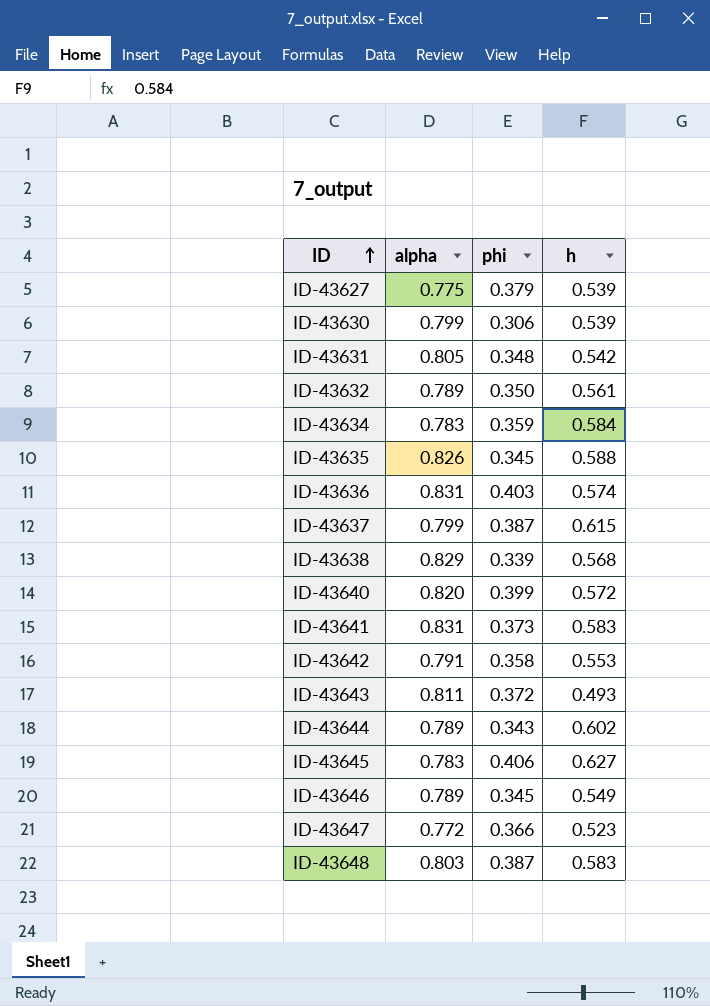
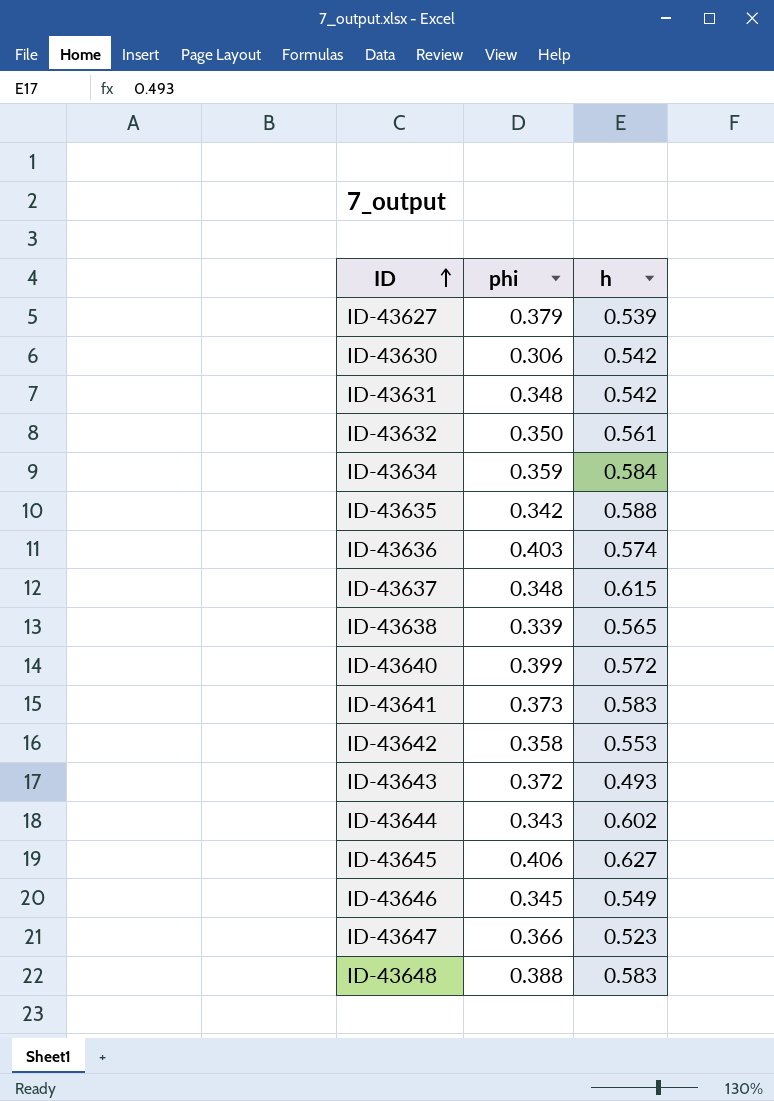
column alpha | position: 2 -> none
ID-43630 | h: 0.539 -> 0.542
ID-43635 | phi: 0.345 -> 0.342
ID-43637 | phi: 0.387 -> 0.348
ID-43638 | h: 0.568 -> 0.565
ID-43648 | phi: 0.387 -> 0.388

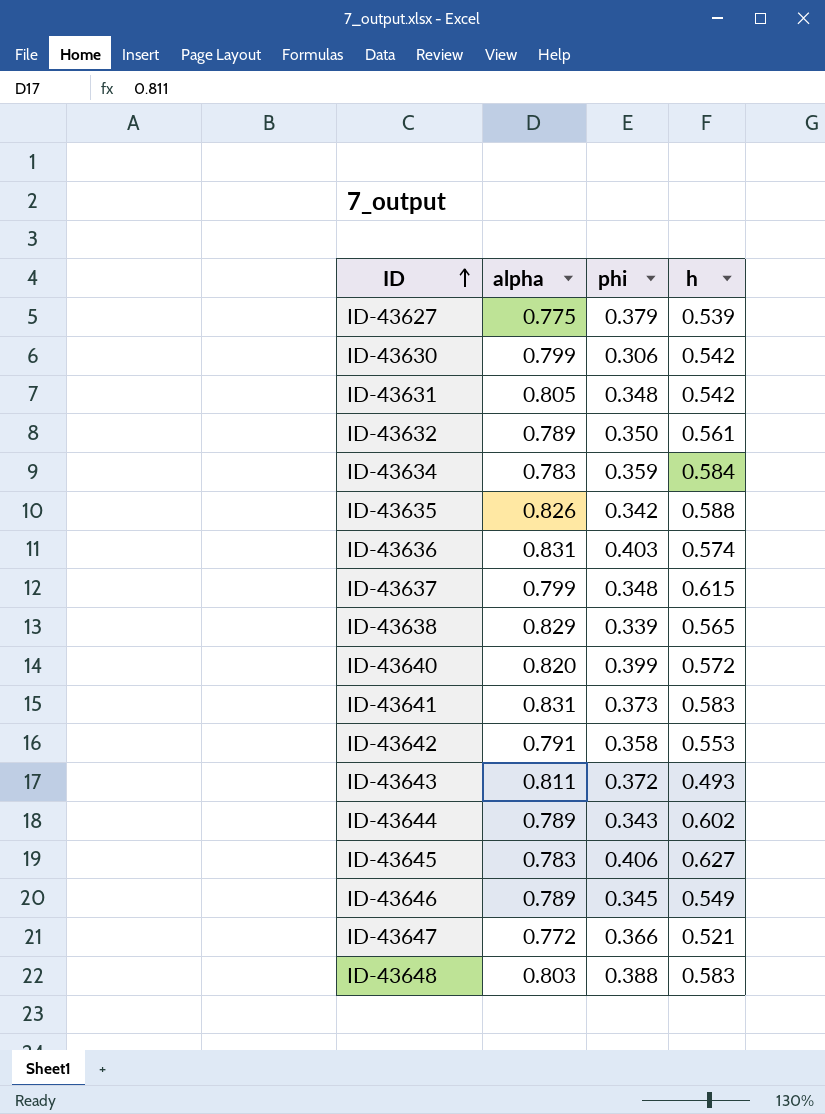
column alpha | position: none -> 2
ID-43647 | h: 0.523 -> 0.521

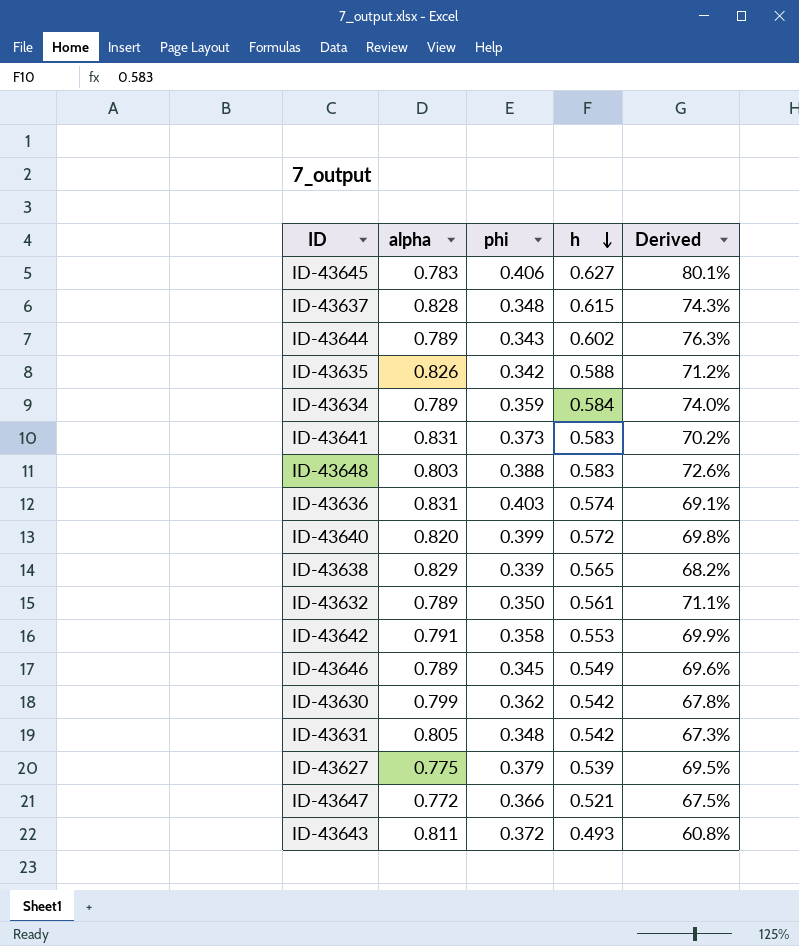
row order: ID ascending -> h descending
column Derived | formula: none -> [h] / [alpha]
ID-43637 | alpha: 0.799 -> 0.828
ID-43634 | alpha: 0.783 -> 0.789
ID-43630 | phi: 0.306 -> 0.362

